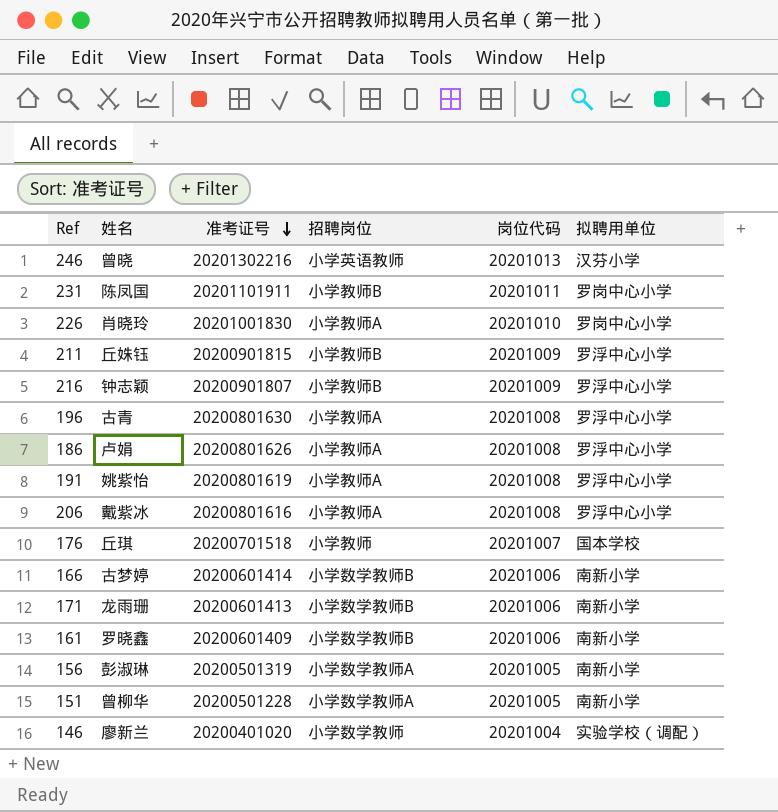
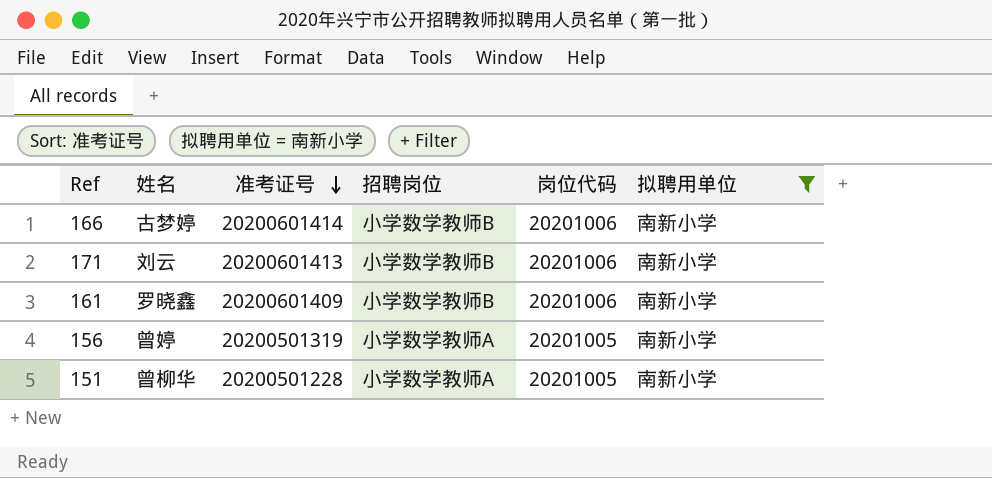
filter: none -> 拟聘用单位 = 南新小学
171 | 姓名: 龙雨珊 -> 刘云
156 | 姓名: 彭淑琳 -> 曾婷

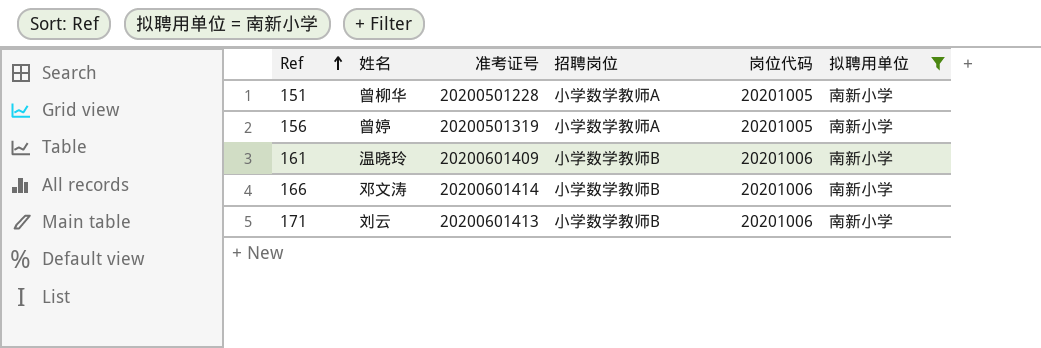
row order: 准考证号 descending -> Ref ascending
161 | 姓名: 罗晓鑫 -> 温晓玲
166 | 姓名: 古梦婷 -> 邓文涛

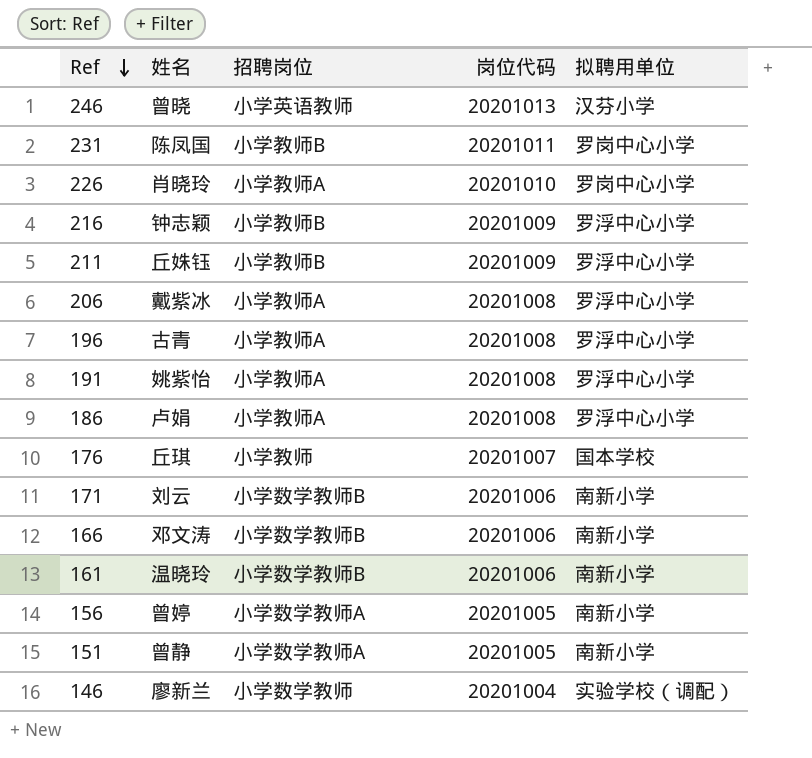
filter: 拟聘用单位 = 南新小学 -> none
row order: Ref ascending -> Ref descending
column 准考证号 | position: 3 -> none
151 | 姓名: 曾柳华 -> 曾静

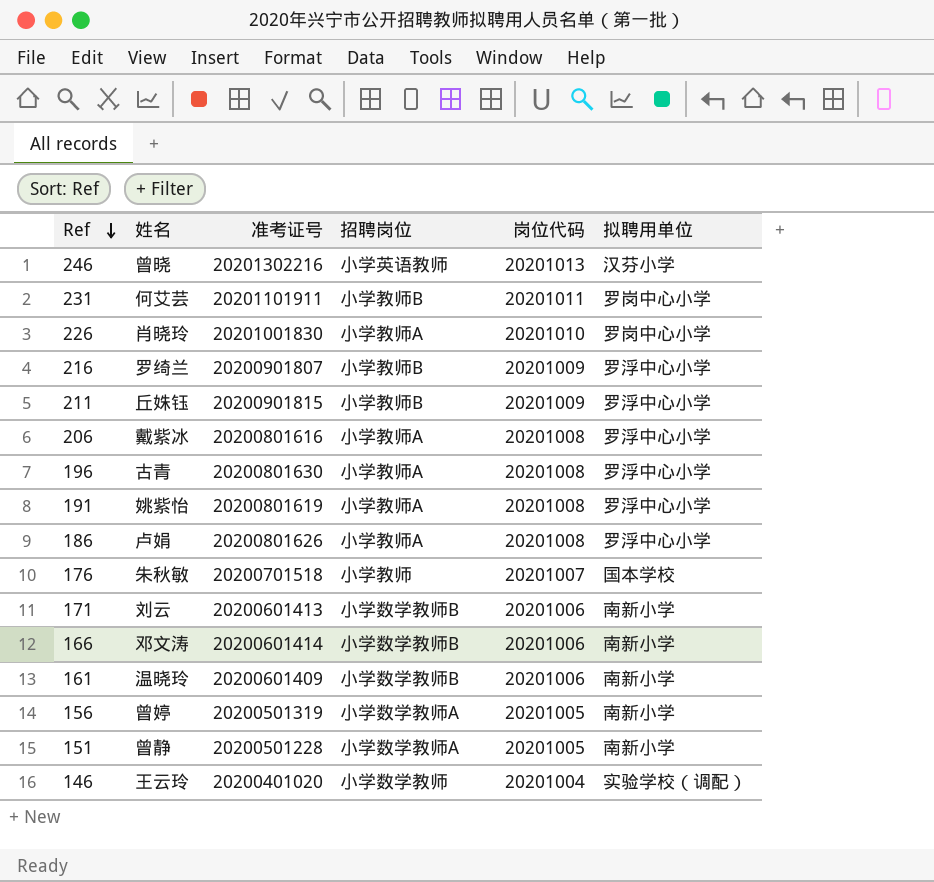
column 准考证号 | position: none -> 3
231 | 姓名: 陈凤国 -> 何艾芸
216 | 姓名: 钟志颖 -> 罗绮兰
176 | 姓名: 丘琪 -> 朱秋敏
146 | 姓名: 廖新兰 -> 王云玲

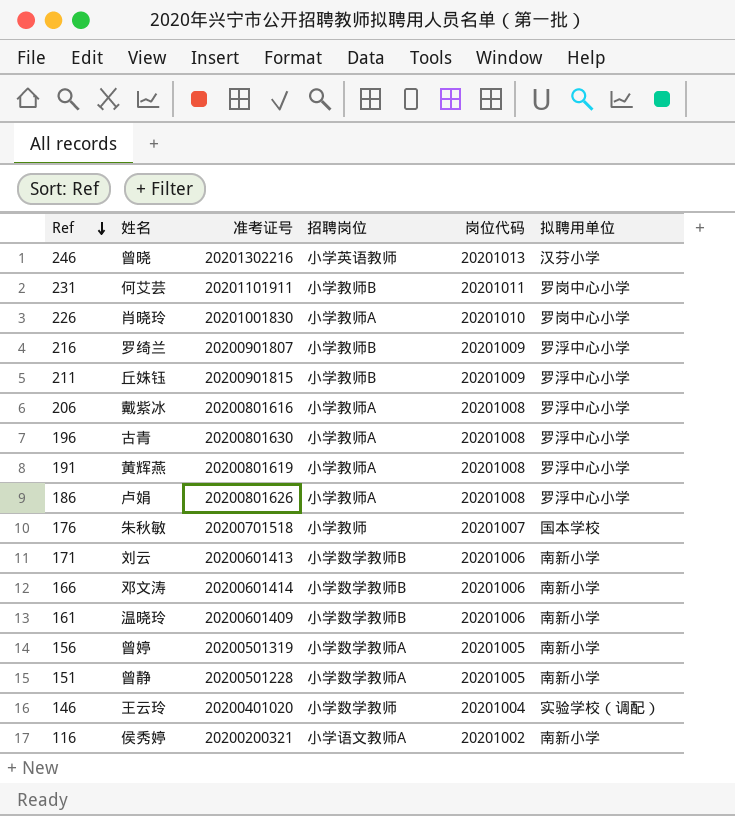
191 | 姓名: 姚紫怡 -> 黄辉燕
row 116: none -> 侯秀婷 | 20200200321 | 小学语文教师A | 20201002 | 南新小学

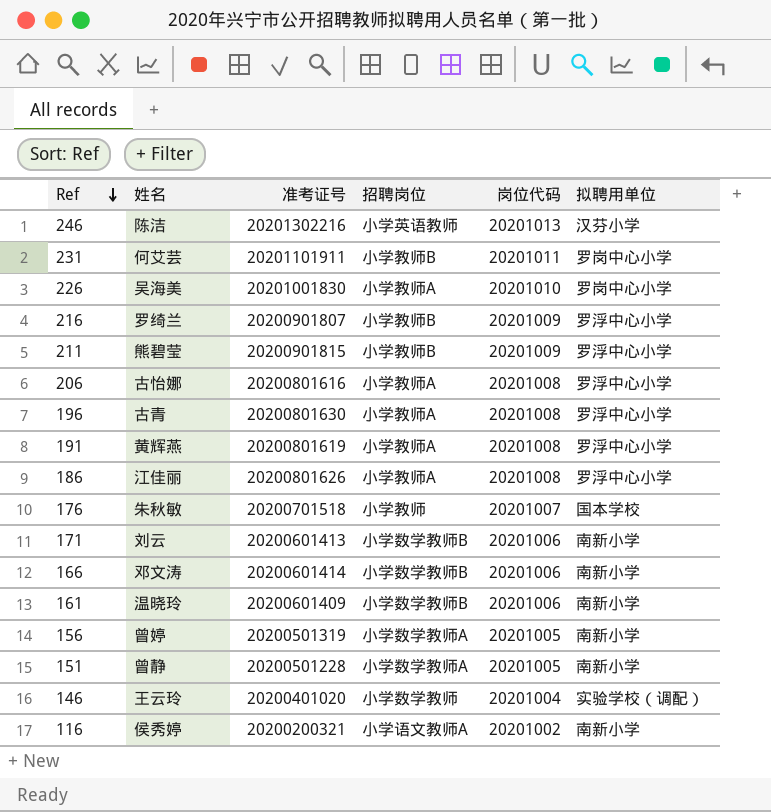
246 | 姓名: 曾晓 -> 陈洁
226 | 姓名: 肖晓玲 -> 吴海美
211 | 姓名: 丘姝钰 -> 熊碧莹
206 | 姓名: 戴紫冰 -> 古怡娜
186 | 姓名: 卢娟 -> 江佳丽

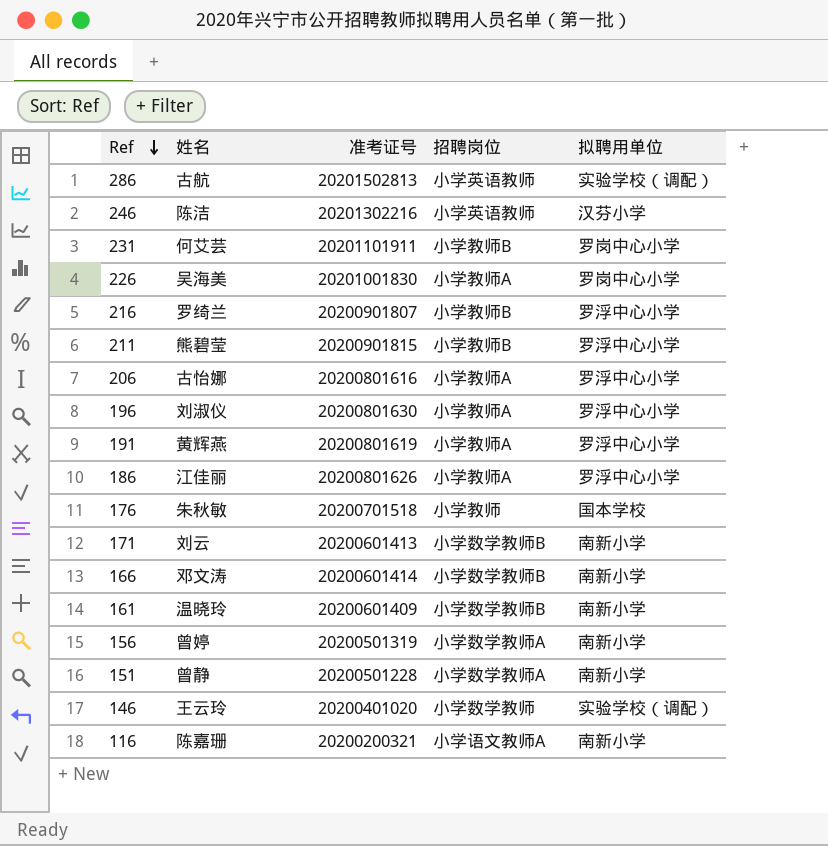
column 岗位代码 | position: 5 -> none
row 286: none -> 古航 | 20201502813 | 小学英语教师 | 实验学校（调配）
196 | 姓名: 古青 -> 刘淑仪
116 | 姓名: 侯秀婷 -> 陈嘉珊

